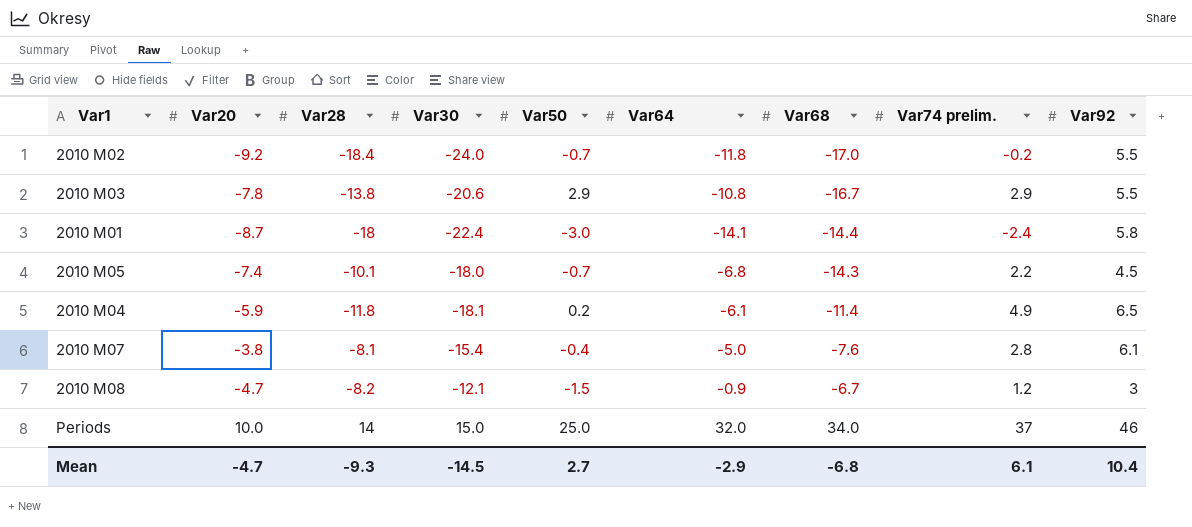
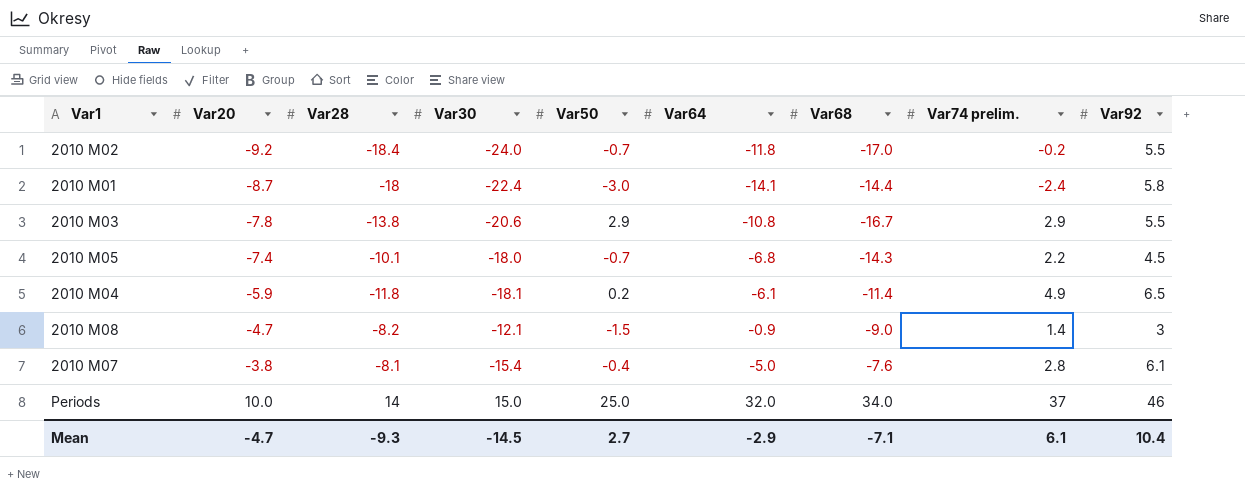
row order: Var68 ascending -> Var20 ascending
2010 M08 | Var68: -6.7 -> -9.0
2010 M08 | Var74 prelim.: 1.2 -> 1.4
Mean | Var68: -6.8 -> -7.1

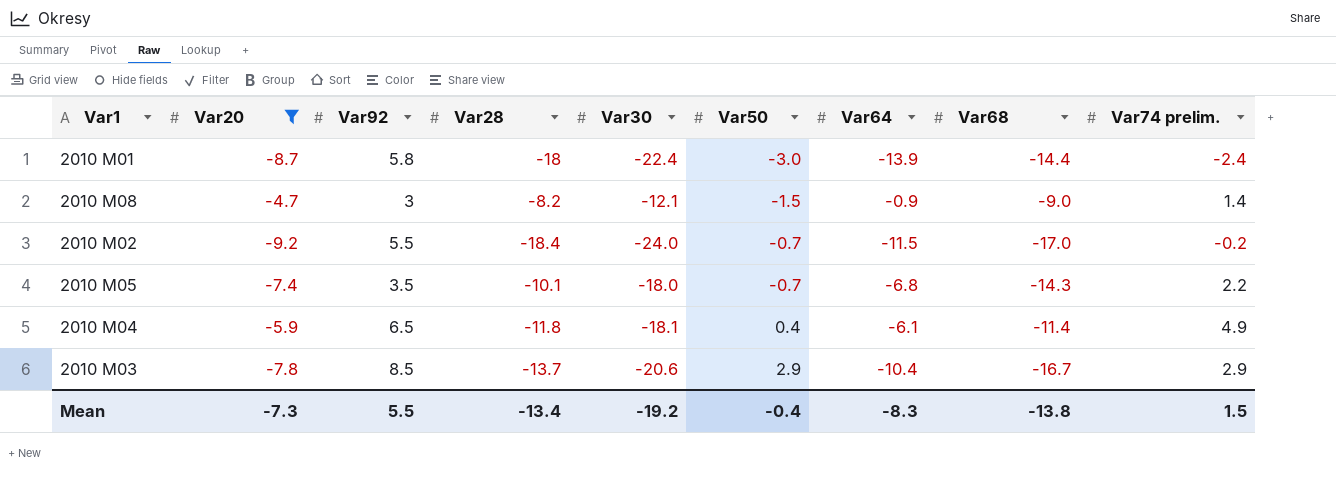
filter: none -> Var20 <= -4.7
row order: Var20 ascending -> Var50 ascending
column Var92 | position: 9 -> 3
2010 M01 | Var64: -14.1 -> -13.9
2010 M02 | Var64: -11.8 -> -11.5
2010 M05 | Var92: 4.5 -> 3.5
2010 M04 | Var50: 0.2 -> 0.4
2010 M03 | Var92: 5.5 -> 8.5
2010 M03 | Var28: -13.8 -> -13.7
2010 M03 | Var64: -10.8 -> -10.4
Mean | Var20: -4.7 -> -7.3
Mean | Var92: 10.4 -> 5.5
Mean | Var28: -9.3 -> -13.4
Mean | Var30: -14.5 -> -19.2
Mean | Var50: 2.7 -> -0.4
Mean | Var64: -2.9 -> -8.3
Mean | Var68: -7.1 -> -13.8
Mean | Var74 prelim.: 6.1 -> 1.5

